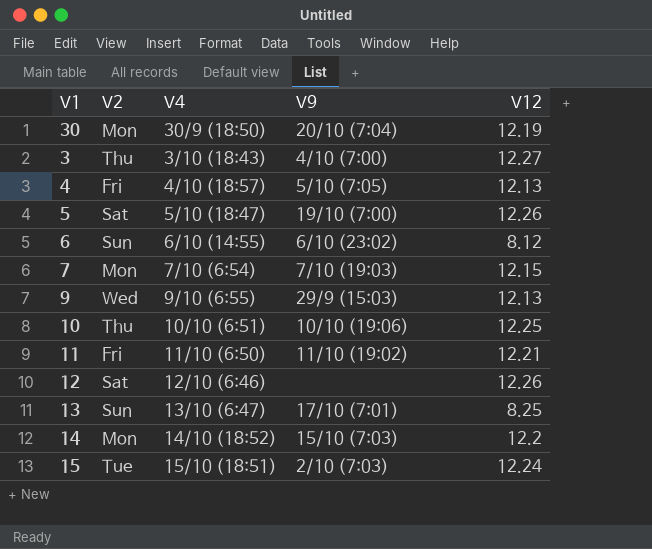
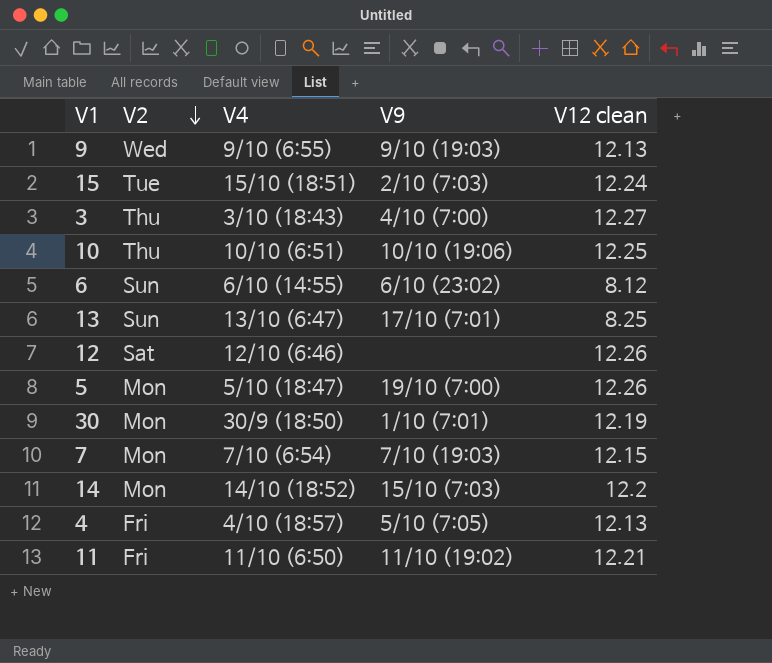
row order: none -> V2 descending
column name: V12 -> V12 clean
9 | V9: 29/9 (15:03) -> 9/10 (19:03)
5 | V2: Sat -> Mon
30 | V9: 20/10 (7:04) -> 1/10 (7:01)

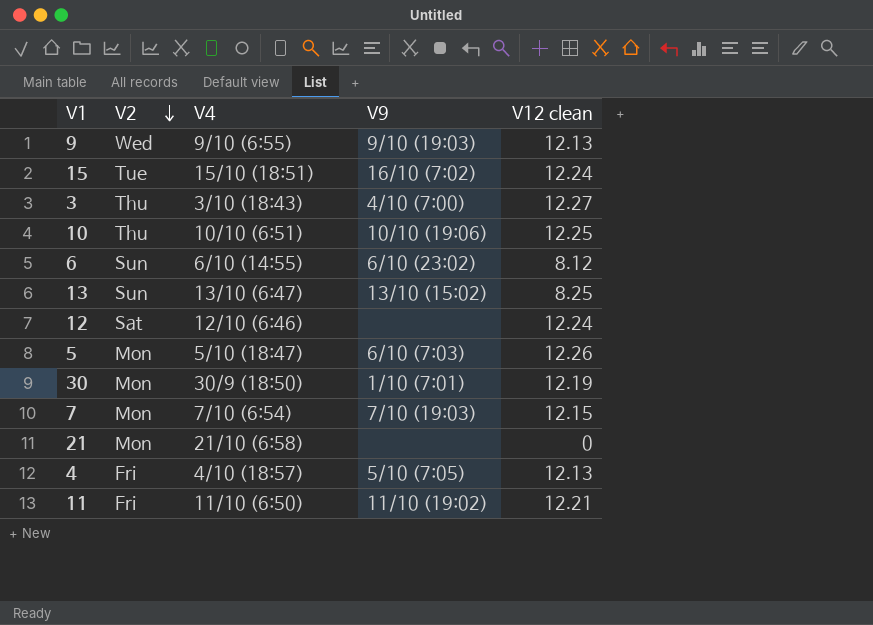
row 14: Mon | 14/10 (18:52) | 15/10 (7:03) | 12.2 -> none
15 | V9: 2/10 (7:03) -> 16/10 (7:02)
13 | V9: 17/10 (7:01) -> 13/10 (15:02)
12 | V12 clean: 12.26 -> 12.24
5 | V9: 19/10 (7:00) -> 6/10 (7:03)
row 21: none -> Mon | 21/10 (6:58) | none | 0

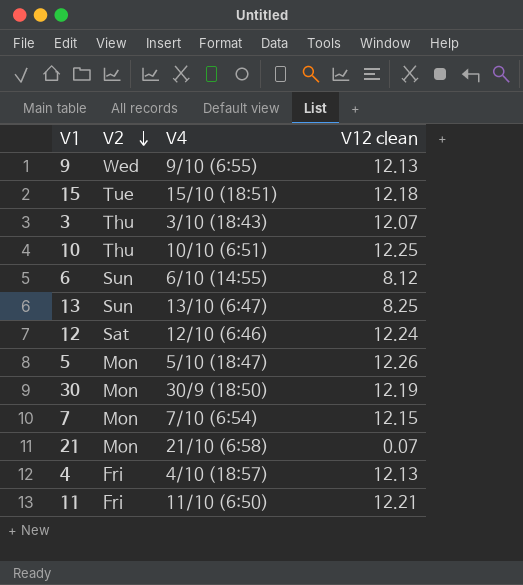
column V9 | position: 4 -> none
15 | V12 clean: 12.24 -> 12.18
3 | V12 clean: 12.27 -> 12.07
21 | V12 clean: 0 -> 0.07

